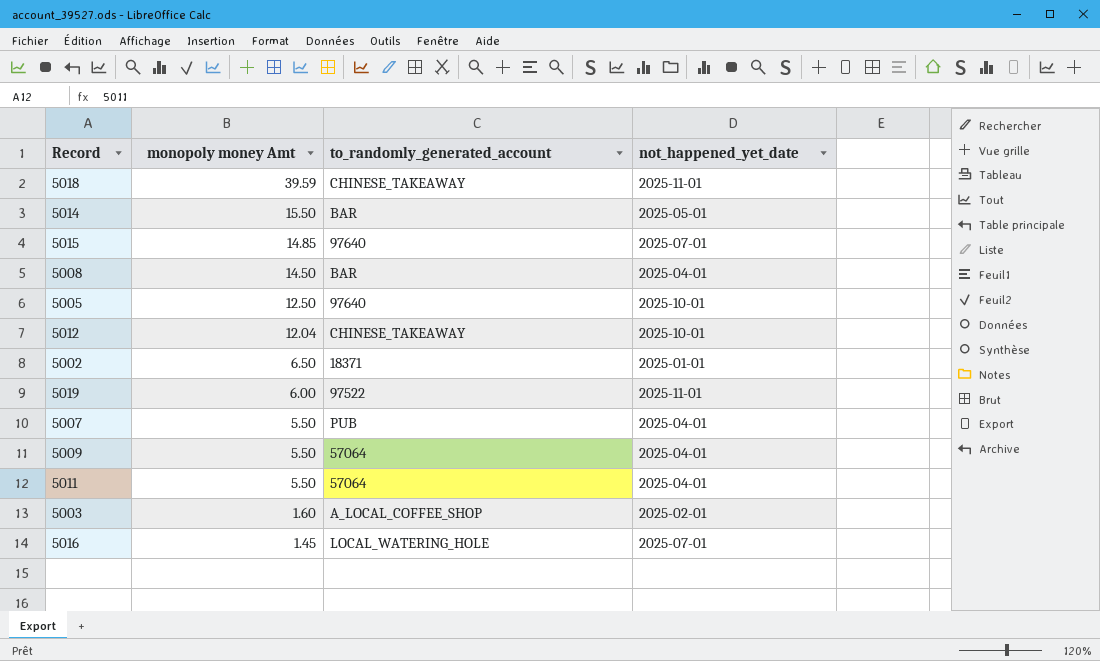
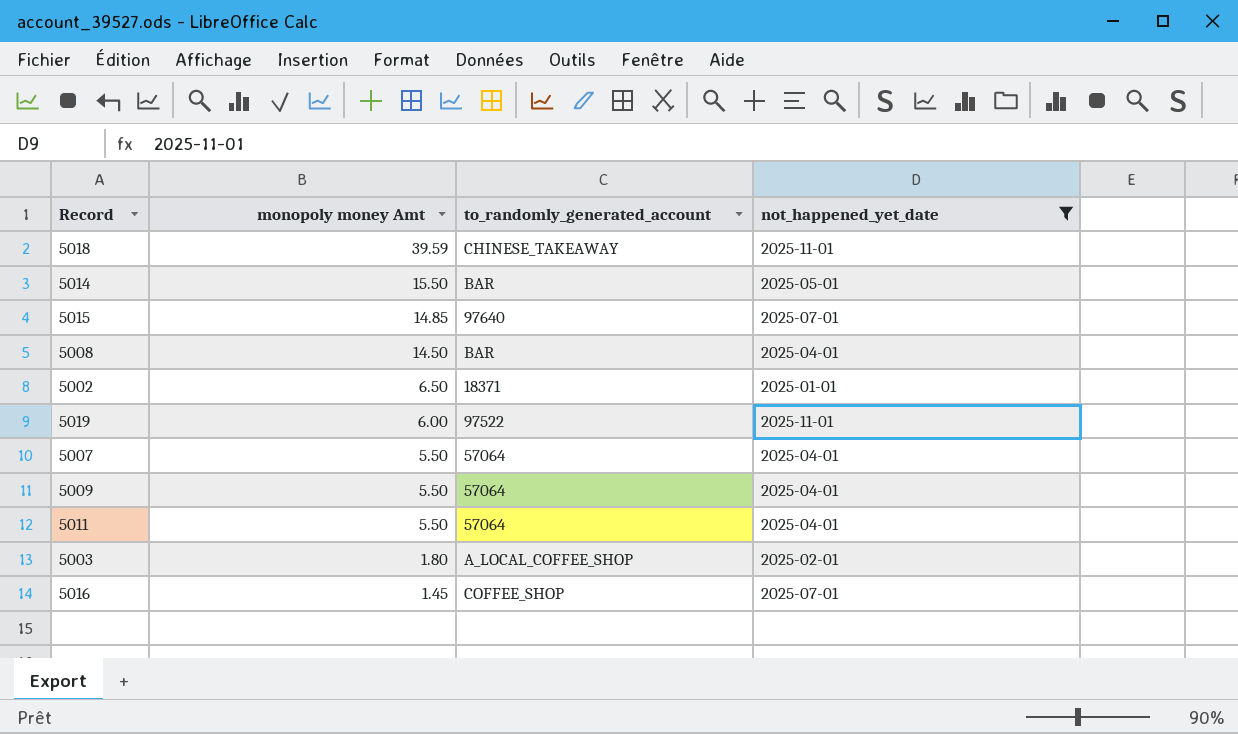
filter: none -> not_happened_yet_date != 2025-10-01
5007 | to_randomly_generated_account: PUB -> 57064
5003 | monopoly money Amt: 1.60 -> 1.80
5016 | to_randomly_generated_account: LOCAL_WATERING_HOLE -> COFFEE_SHOP

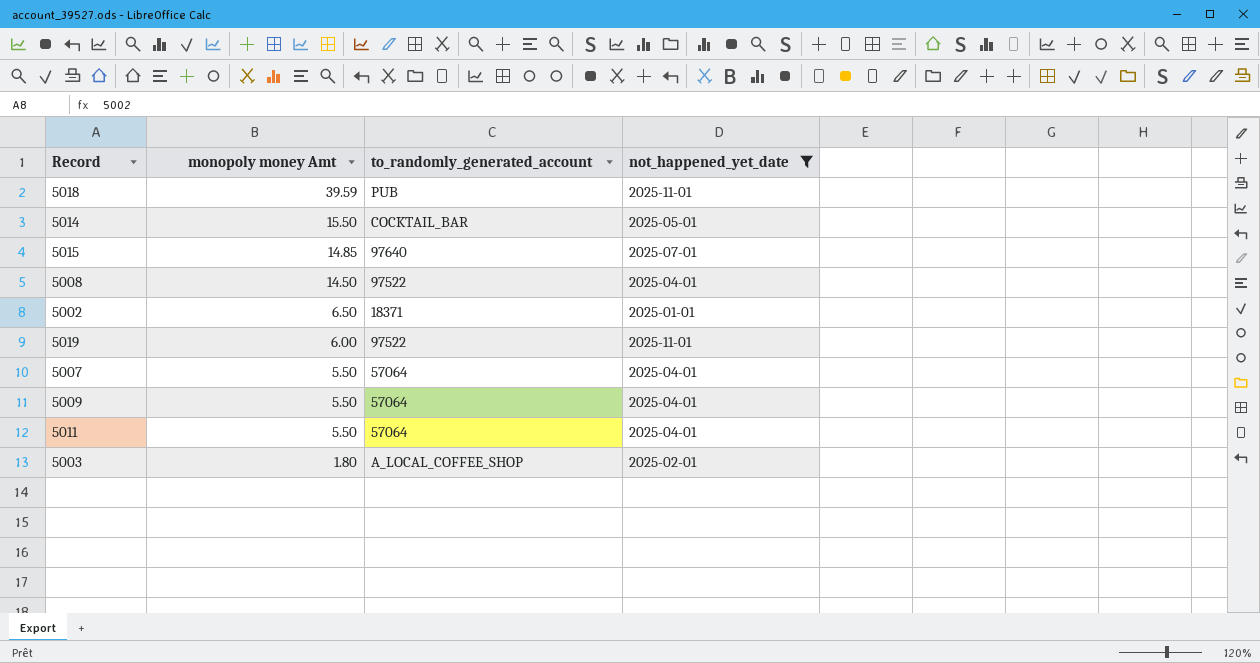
row 5016: 1.45 | COFFEE_SHOP | 2025-07-01 -> none
5018 | to_randomly_generated_account: CHINESE_TAKEAWAY -> PUB
5014 | to_randomly_generated_account: BAR -> COCKTAIL_BAR
5008 | to_randomly_generated_account: BAR -> 97522

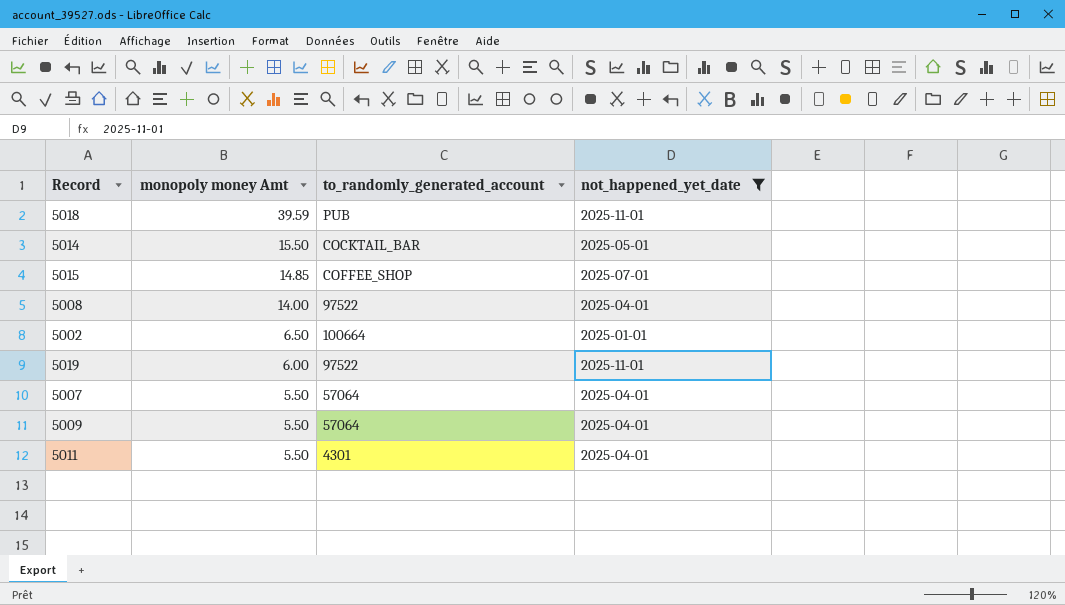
row 5003: 1.80 | A_LOCAL_COFFEE_SHOP | 2025-02-01 -> none
5015 | to_randomly_generated_account: 97640 -> COFFEE_SHOP
5008 | monopoly money Amt: 14.50 -> 14.00
5002 | to_randomly_generated_account: 18371 -> 100664
5011 | to_randomly_generated_account: 57064 -> 4301

